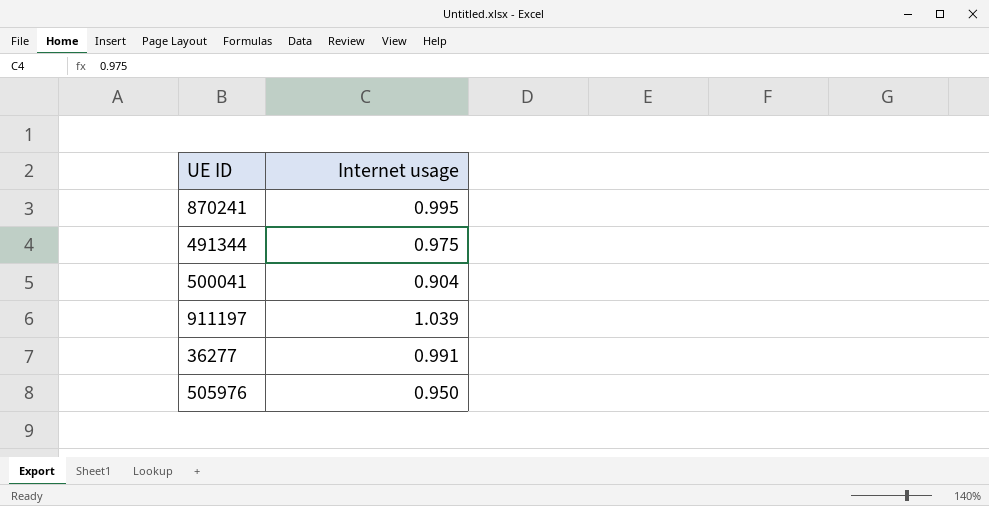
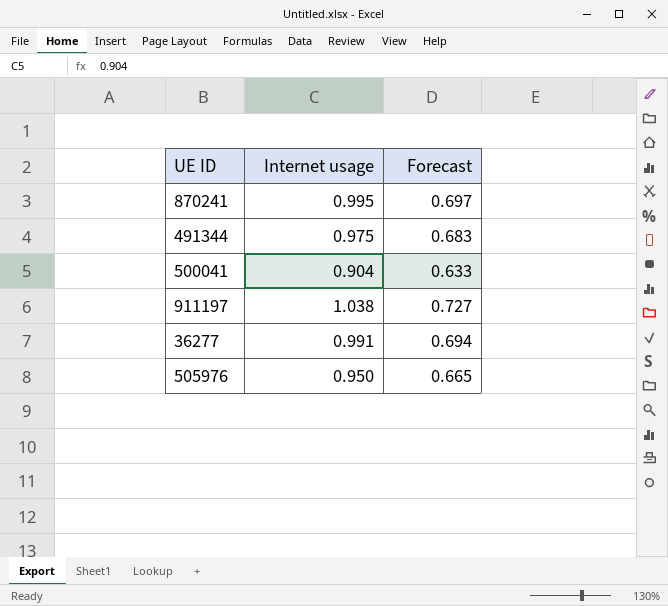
column Forecast | formula: none -> [Internet usage] * 0.7
911197 | Internet usage: 1.039 -> 1.038

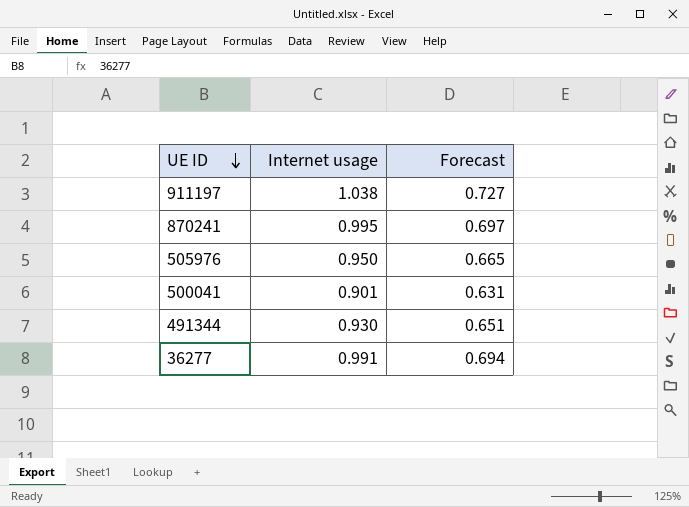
row order: none -> UE ID descending
500041 | Internet usage: 0.904 -> 0.901
500041 | Forecast: 0.633 -> 0.631
491344 | Internet usage: 0.975 -> 0.930
491344 | Forecast: 0.683 -> 0.651

